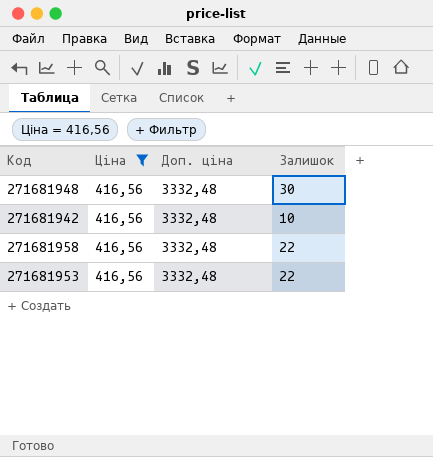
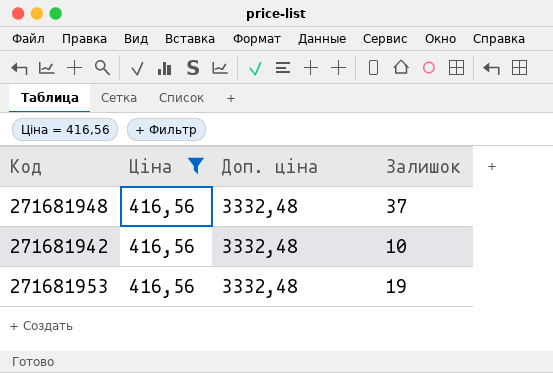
row 271681958: 416,56 | 3332,48 | 22 -> none
271681948 | Залишок: 30 -> 37
271681953 | Залишок: 22 -> 19

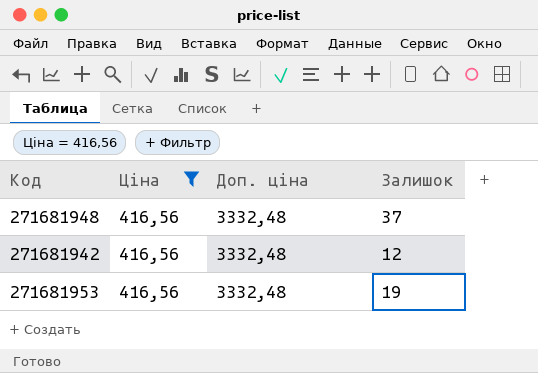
271681942 | Залишок: 10 -> 12

